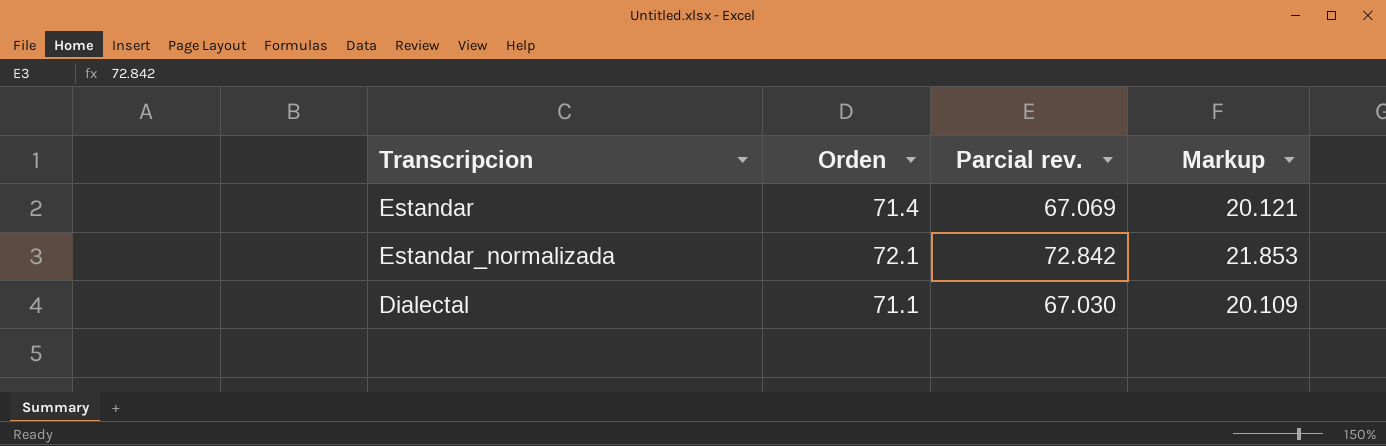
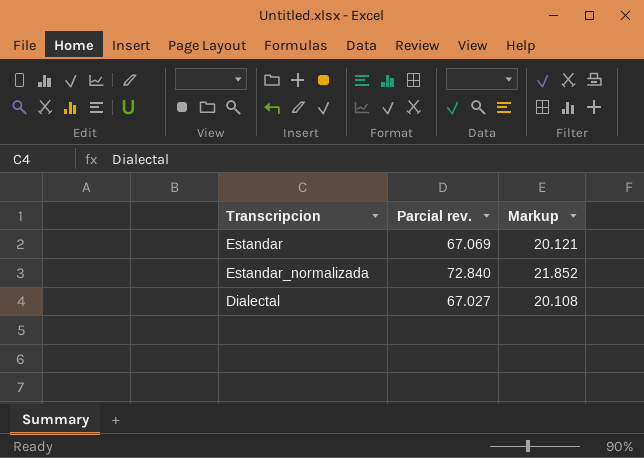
column Orden | position: 2 -> none
Estandar_normalizada | Parcial rev.: 72.842 -> 72.840
Estandar_normalizada | Markup: 21.853 -> 21.852
Dialectal | Parcial rev.: 67.030 -> 67.027
Dialectal | Markup: 20.109 -> 20.108

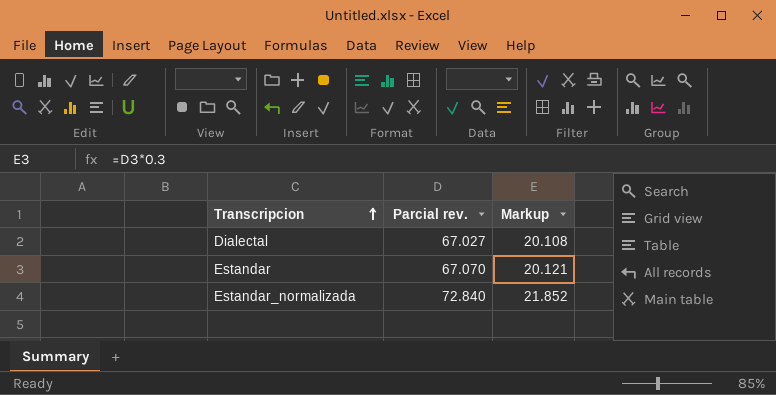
row order: none -> Transcripcion ascending
Estandar | Parcial rev.: 67.069 -> 67.070

